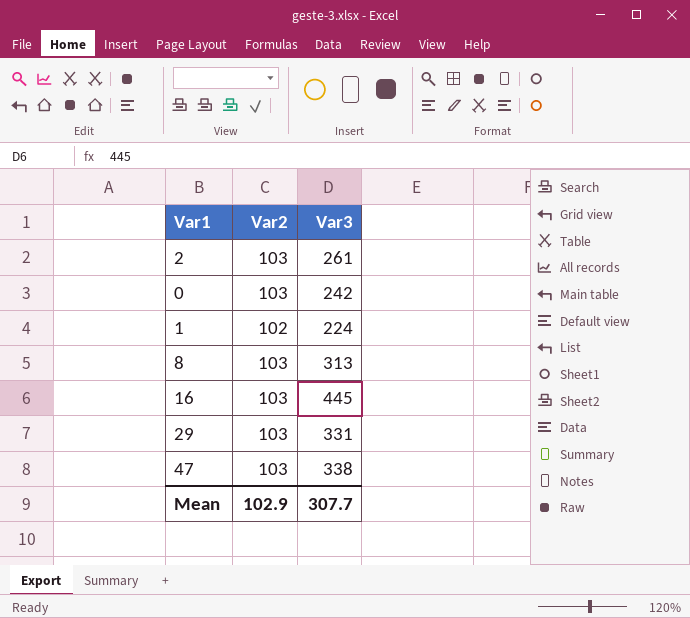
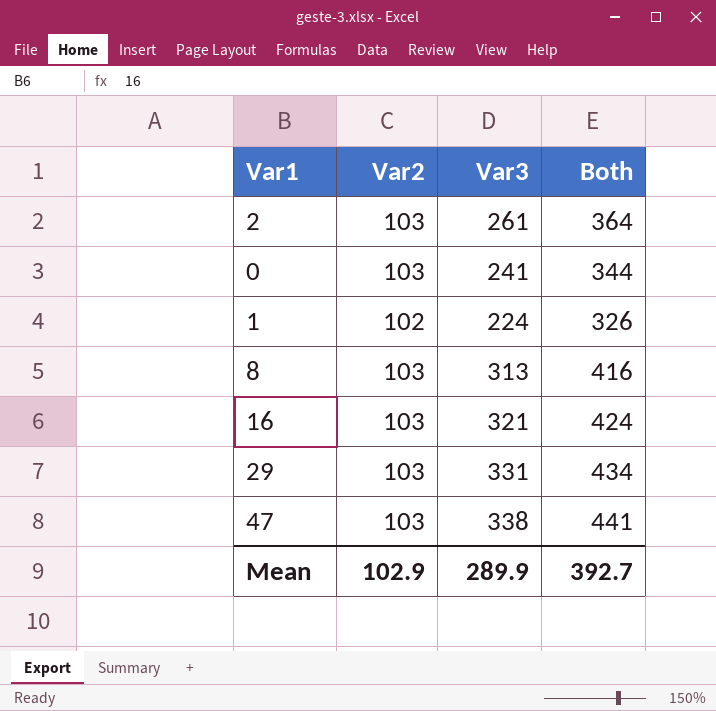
column Both | formula: none -> [Var2] + [Var3]
0 | Var3: 242 -> 241
16 | Var3: 445 -> 321
Mean | Var3: 307.7 -> 289.9

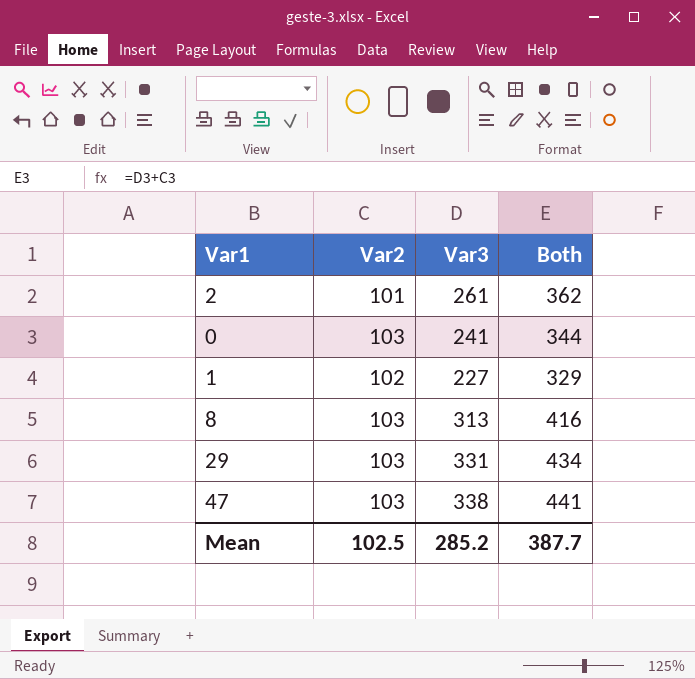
row 16: 103 | 321 | 424 -> none
2 | Var2: 103 -> 101
2 | Both: 364 -> 362
1 | Var3: 224 -> 227
1 | Both: 326 -> 329
Mean | Var2: 102.9 -> 102.5
Mean | Var3: 289.9 -> 285.2
Mean | Both: 392.7 -> 387.7

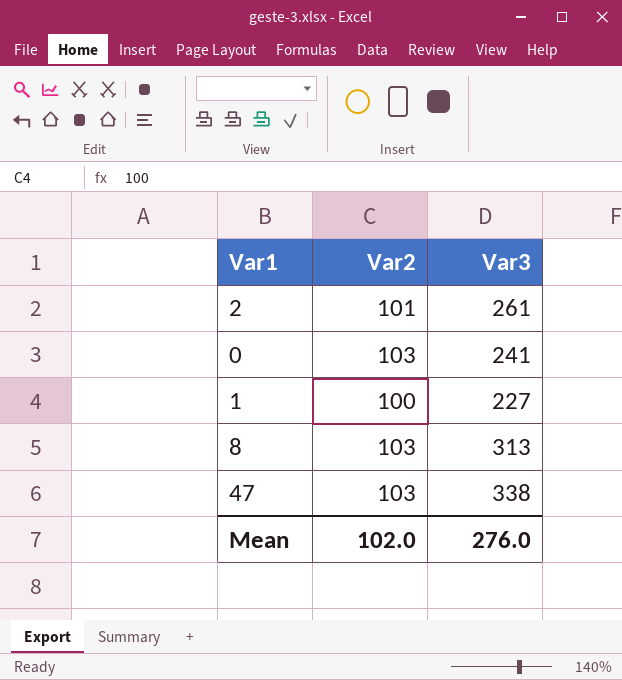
column Both | formula: [Var2] + [Var3] -> none
row 29: 103 | 331 | 434 -> none
1 | Var2: 102 -> 100
Mean | Var2: 102.5 -> 102.0
Mean | Var3: 285.2 -> 276.0

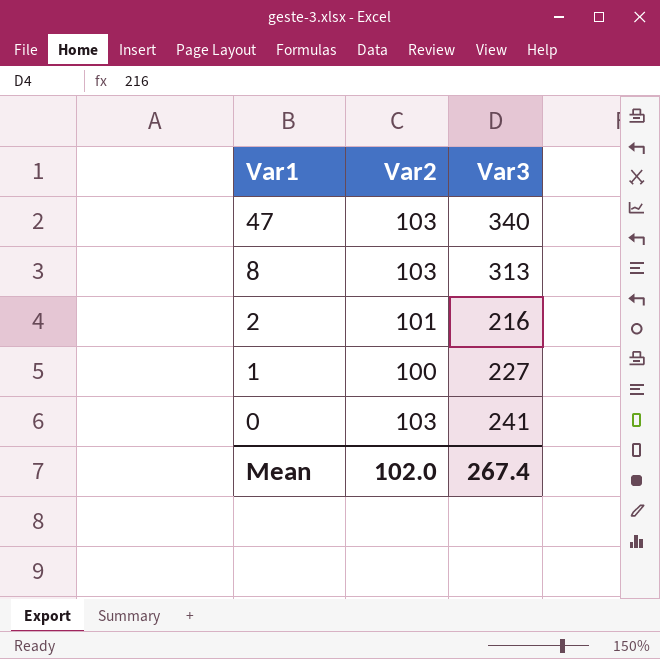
row order: none -> Var1 descending
47 | Var3: 338 -> 340
2 | Var3: 261 -> 216
Mean | Var3: 276.0 -> 267.4

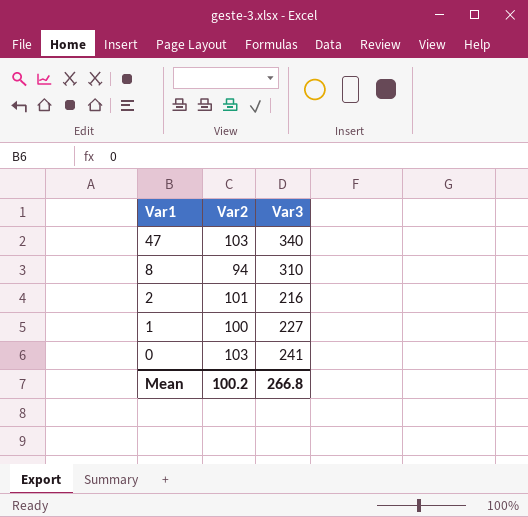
8 | Var2: 103 -> 94
8 | Var3: 313 -> 310
Mean | Var2: 102.0 -> 100.2
Mean | Var3: 267.4 -> 266.8

